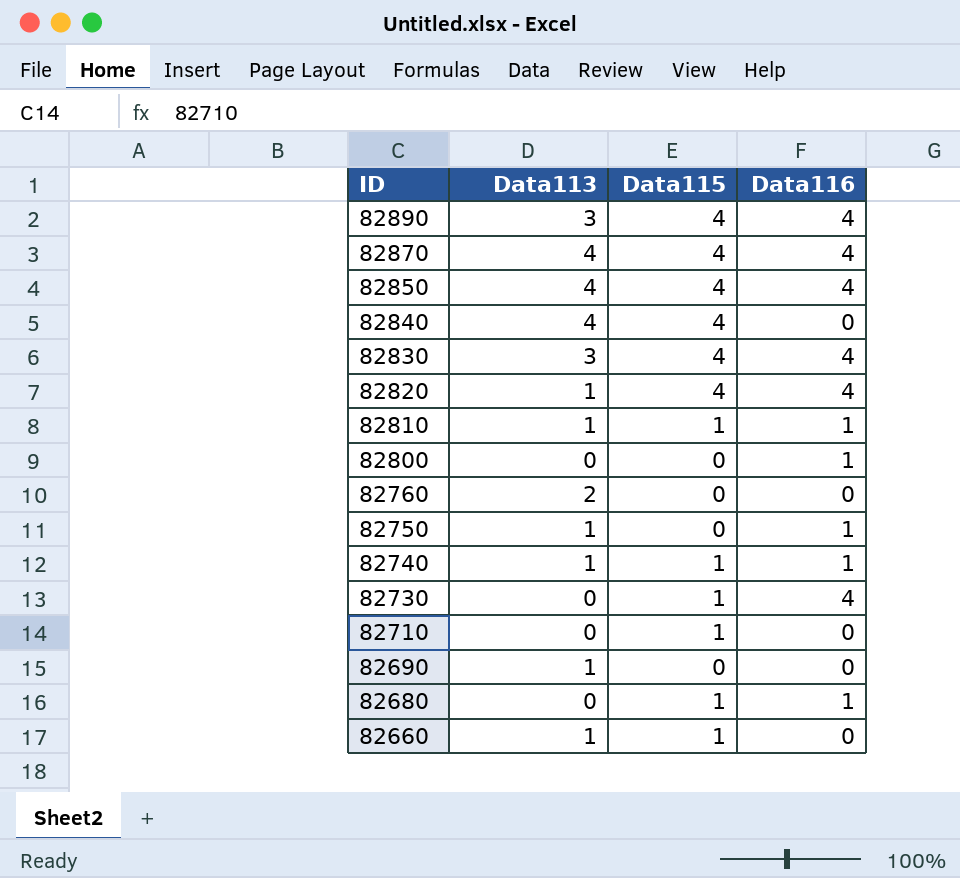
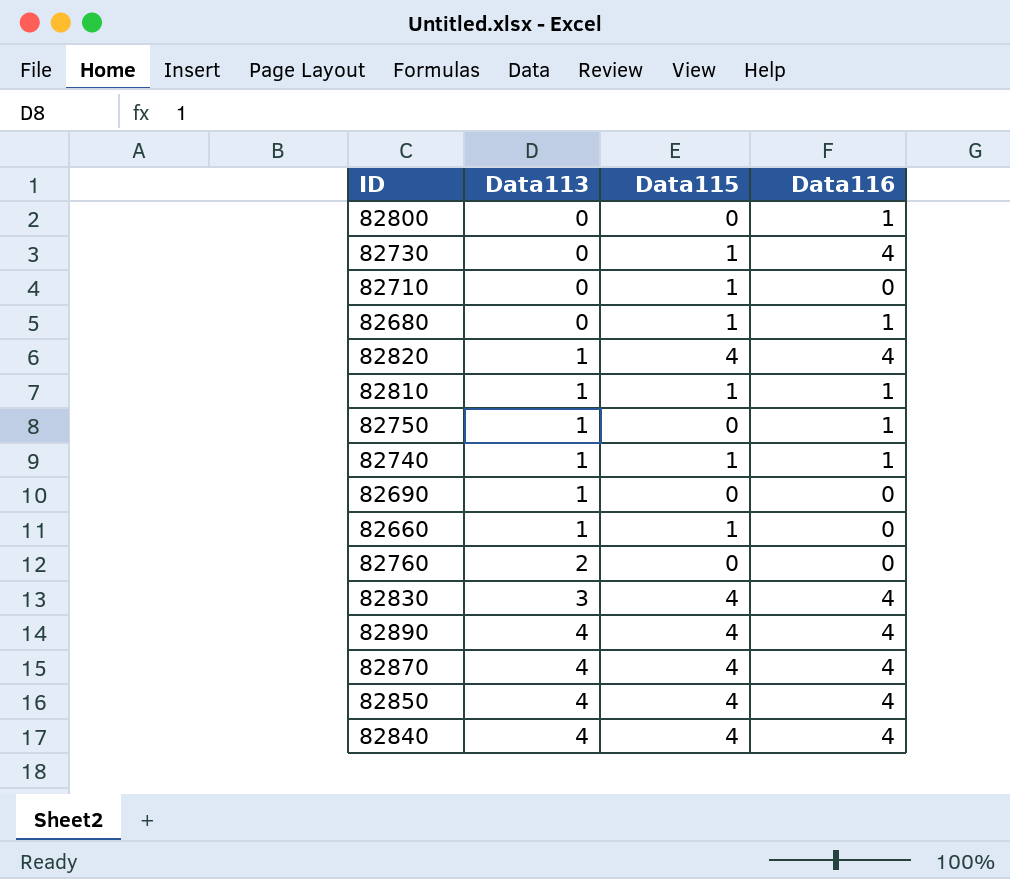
row order: ID descending -> Data113 ascending
82890 | Data113: 3 -> 4
82840 | Data116: 0 -> 4

